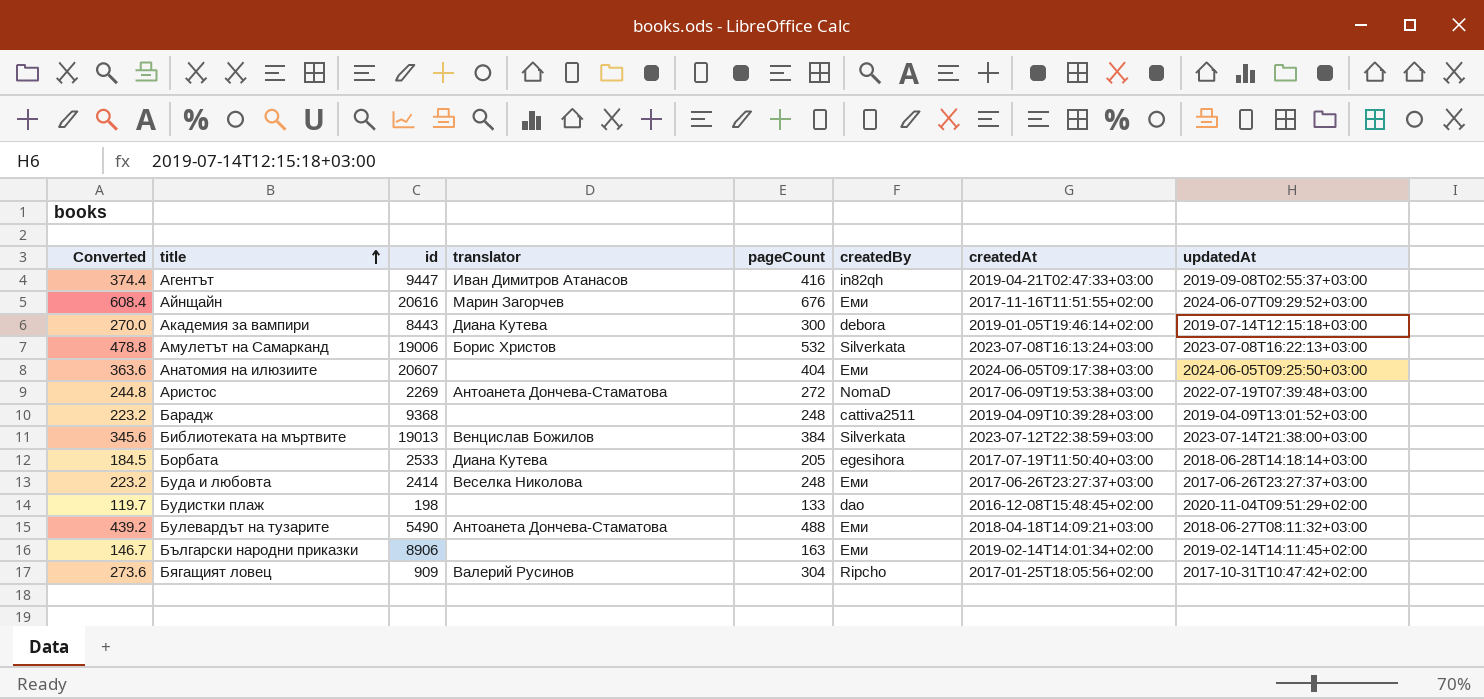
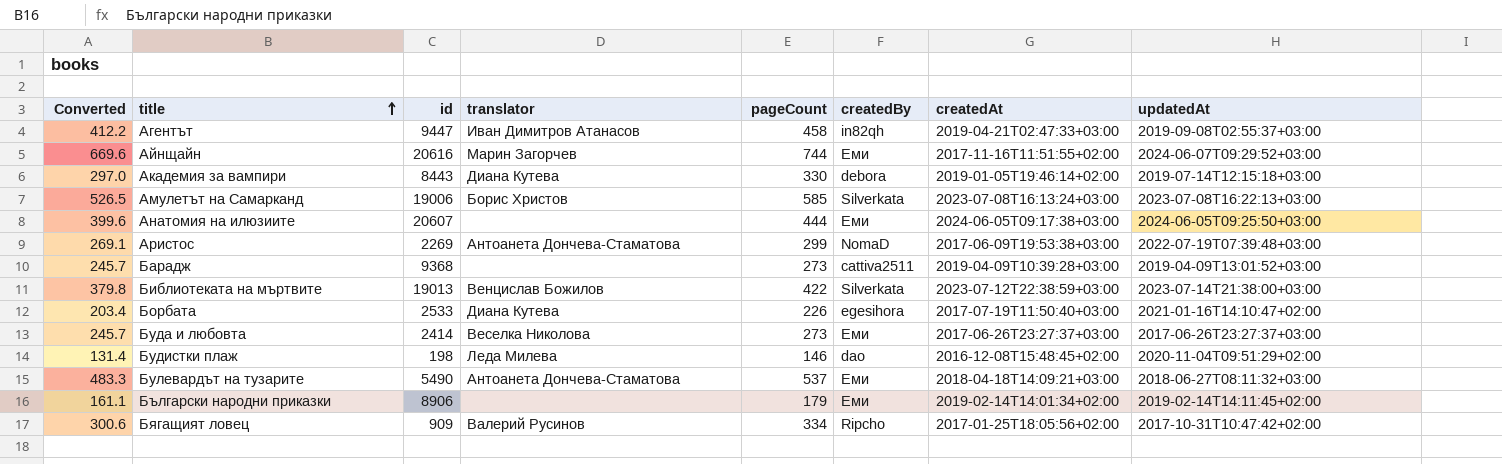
Агентът | Converted: 374.4 -> 412.2
Агентът | pageCount: 416 -> 458
Айнщайн | Converted: 608.4 -> 669.6
Айнщайн | pageCount: 676 -> 744
Академия за вампири | Converted: 270.0 -> 297.0
Академия за вампири | pageCount: 300 -> 330
Амулетът на Самарканд | Converted: 478.8 -> 526.5
Амулетът на Самарканд | pageCount: 532 -> 585
Анатомия на илюзиите | Converted: 363.6 -> 399.6
Анатомия на илюзиите | pageCount: 404 -> 444
Аристос | Converted: 244.8 -> 269.1
Аристос | pageCount: 272 -> 299
Барадж | Converted: 223.2 -> 245.7
Барадж | pageCount: 248 -> 273
Библиотеката на мъртвите | Converted: 345.6 -> 379.8
Библиотеката на мъртвите | pageCount: 384 -> 422
Борбата | Converted: 184.5 -> 203.4
Борбата | pageCount: 205 -> 226
Борбата | updatedAt: 2018-06-28T14:18:14+03:00 -> 2021-01-16T14:10:47+02:00
Буда и любовта | Converted: 223.2 -> 245.7
Буда и любовта | pageCount: 248 -> 273
Будистки плаж | Converted: 119.7 -> 131.4
Будистки плаж | translator: none -> Леда Милева
Будистки плаж | pageCount: 133 -> 146
Булевардът на тузарите | Converted: 439.2 -> 483.3
Булевардът на тузарите | pageCount: 488 -> 537
Български народни приказки | Converted: 146.7 -> 161.1
Български народни приказки | pageCount: 163 -> 179
Бягащият ловец | Converted: 273.6 -> 300.6
Бягащият ловец | pageCount: 304 -> 334

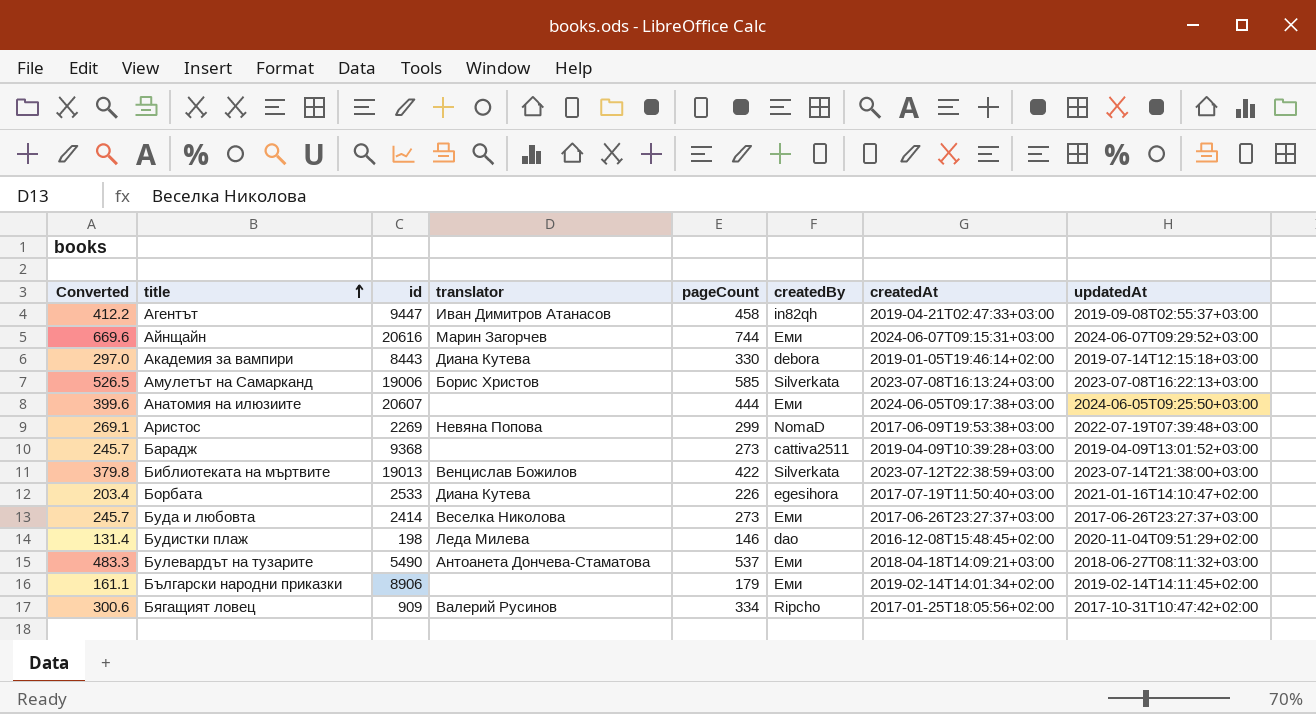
Айнщайн | createdAt: 2017-11-16T11:51:55+02:00 -> 2024-06-07T09:15:31+03:00
Аристос | translator: Антоанета Дончева-Стаматова -> Невяна Попова

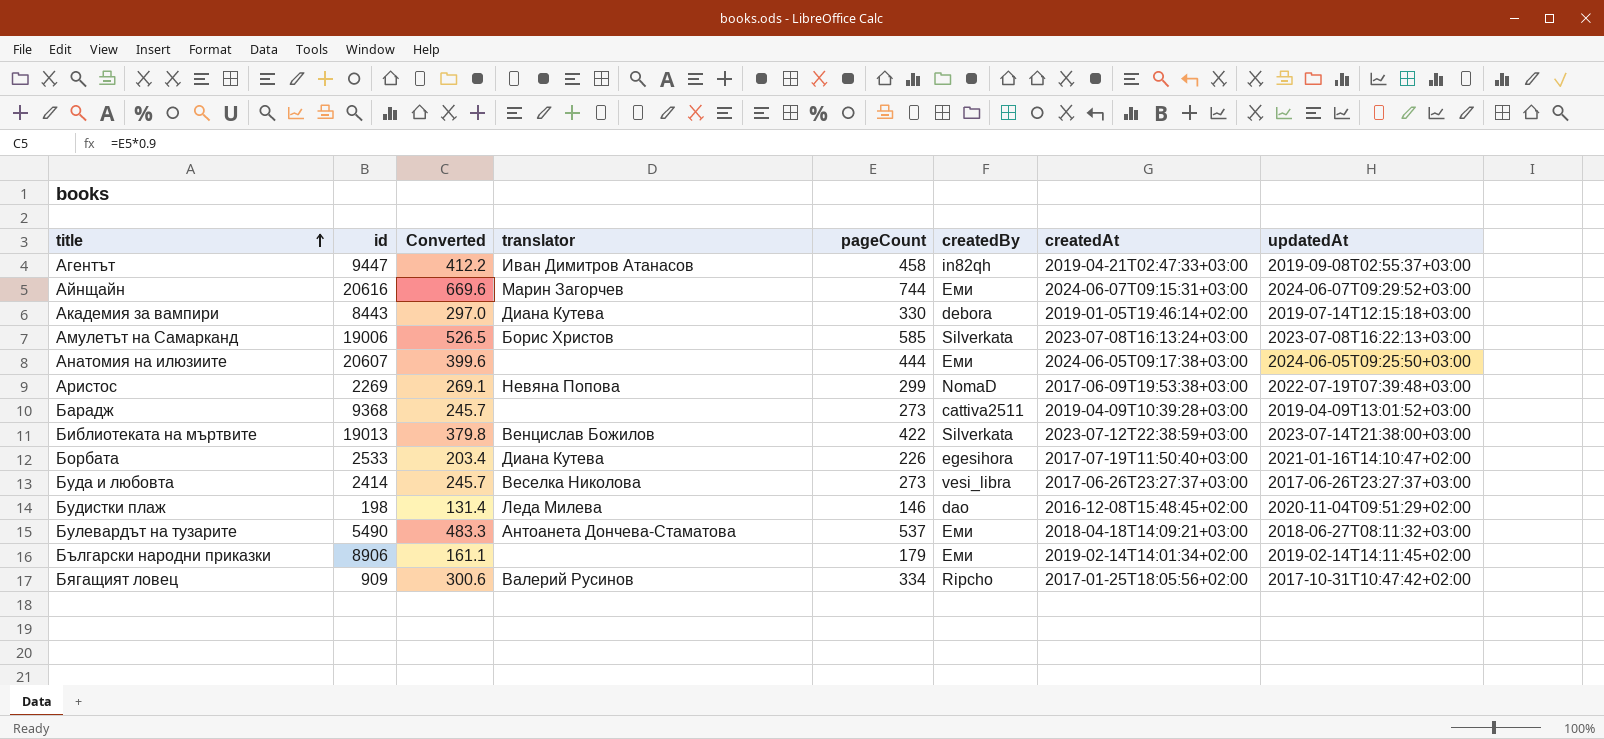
column Converted | position: 1 -> 3
Буда и любовта | createdBy: Еми -> vesi_libra

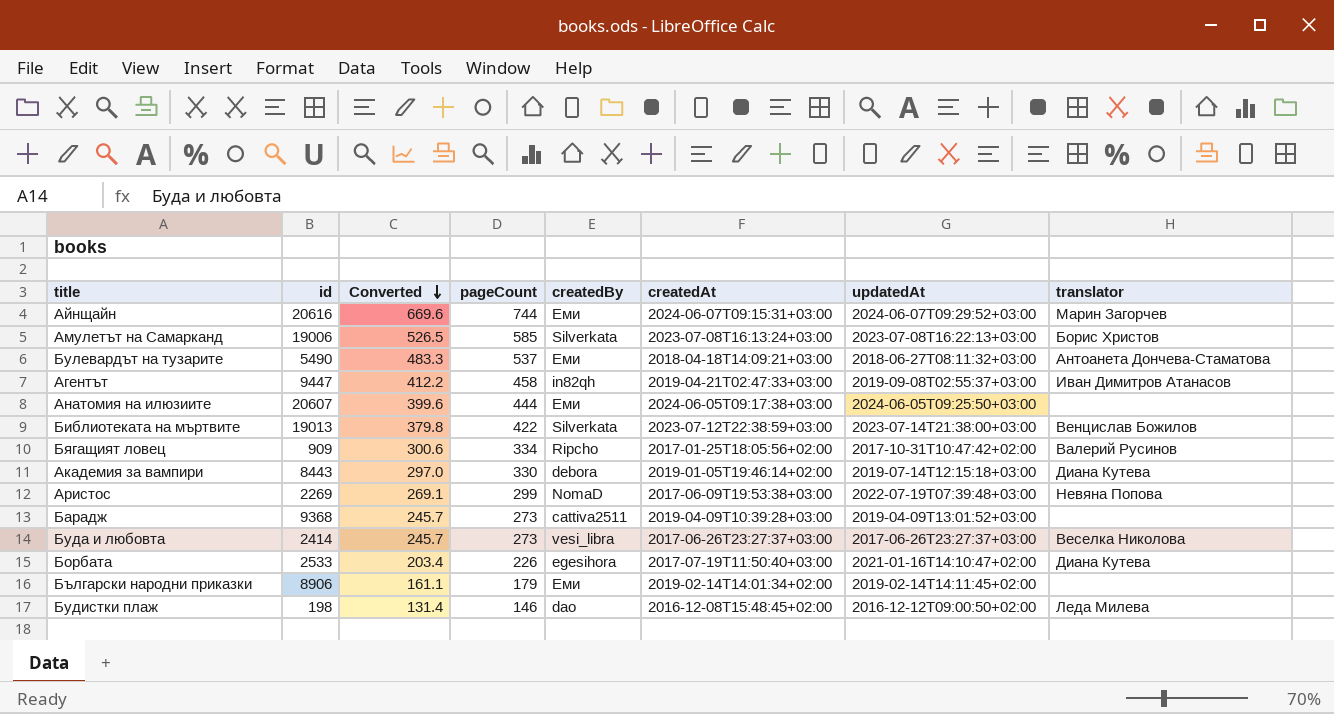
row order: title ascending -> Converted descending
column translator | position: 4 -> 8
Будистки плаж | updatedAt: 2020-11-04T09:51:29+02:00 -> 2016-12-12T09:00:50+02:00

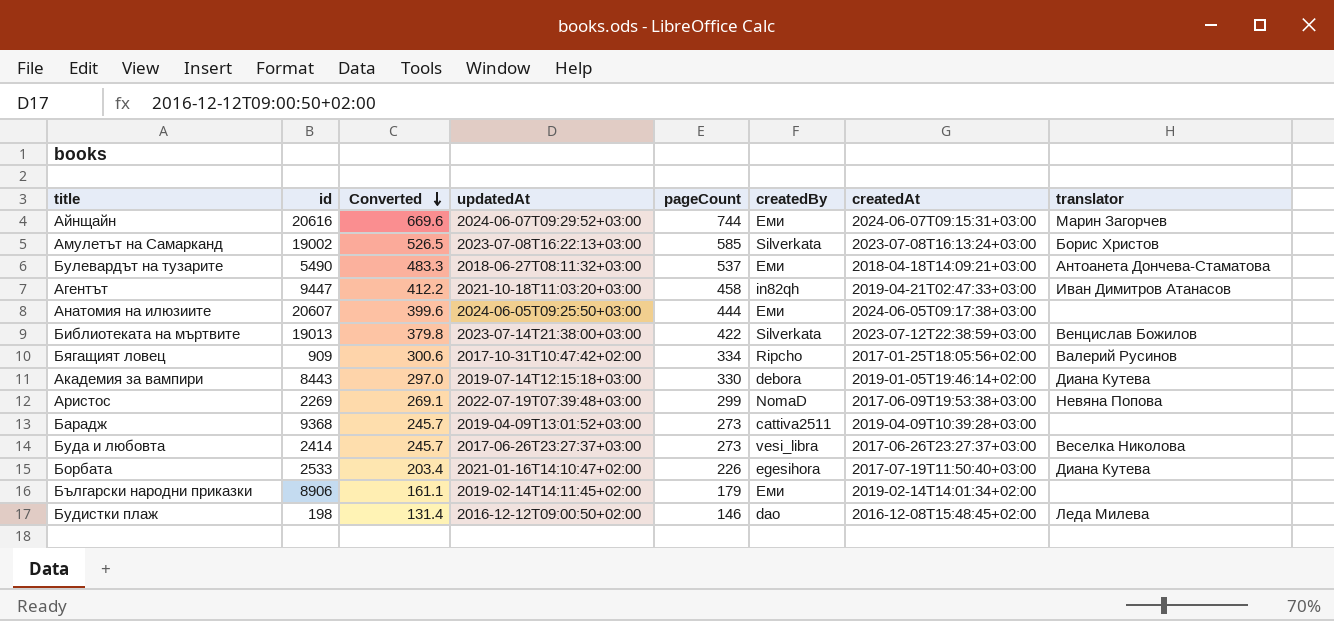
column updatedAt | position: 7 -> 4
Амулетът на Самарканд | id: 19006 -> 19002
Агентът | updatedAt: 2019-09-08T02:55:37+03:00 -> 2021-10-18T11:03:20+03:00

